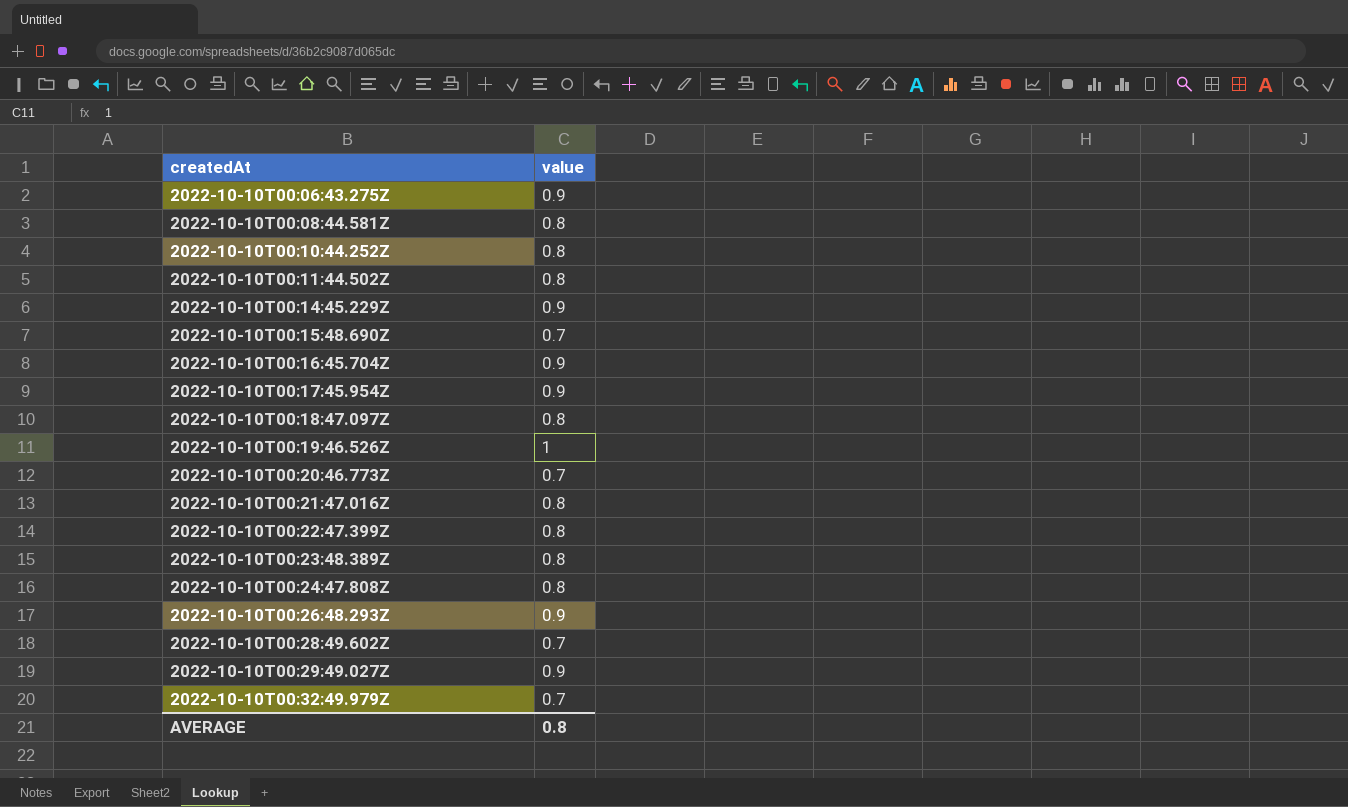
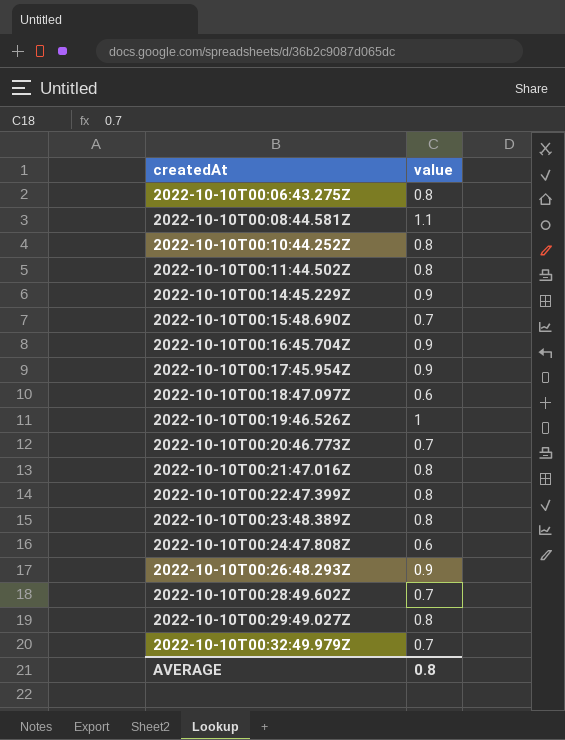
2022-10-10T00:06:43.275Z | value: 0.9 -> 0.8
2022-10-10T00:08:44.581Z | value: 0.8 -> 1.1
2022-10-10T00:18:47.097Z | value: 0.8 -> 0.6
2022-10-10T00:24:47.808Z | value: 0.8 -> 0.6
2022-10-10T00:29:49.027Z | value: 0.9 -> 0.8

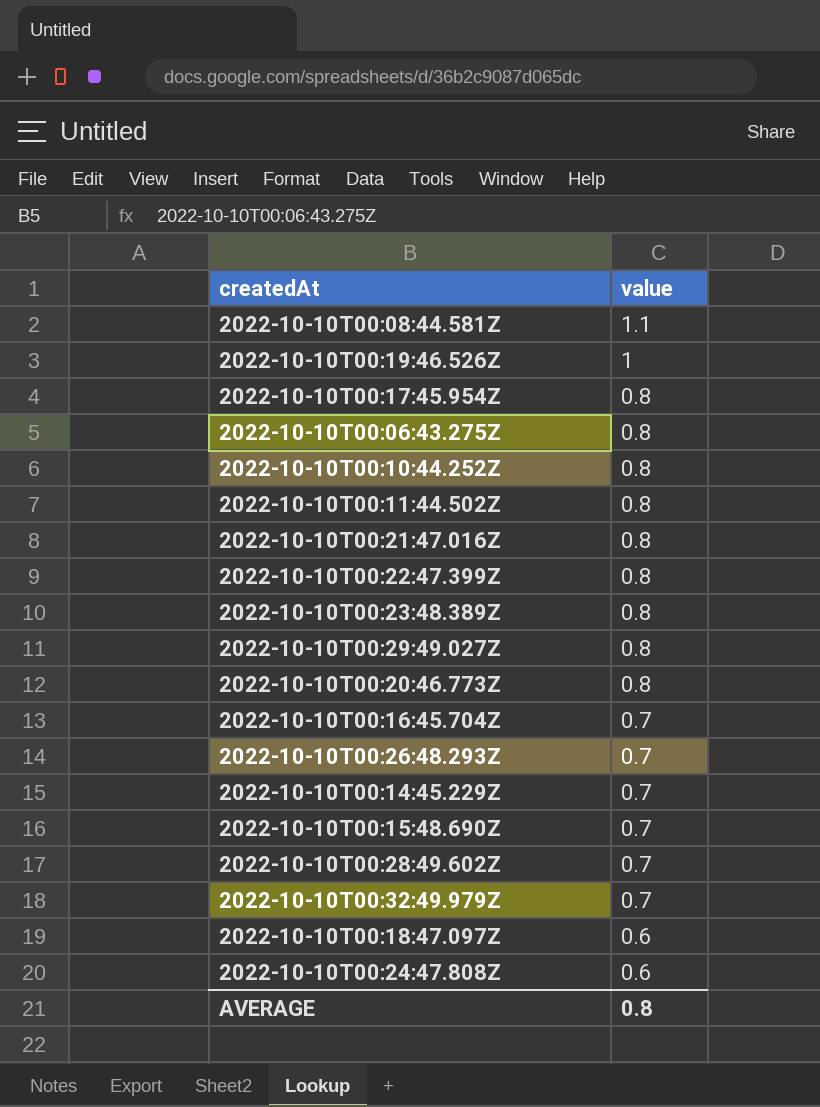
row order: createdAt ascending -> value descending
2022-10-10T00:17:45.954Z | value: 0.9 -> 0.8
2022-10-10T00:20:46.773Z | value: 0.7 -> 0.8
2022-10-10T00:16:45.704Z | value: 0.9 -> 0.7
2022-10-10T00:26:48.293Z | value: 0.9 -> 0.7
2022-10-10T00:14:45.229Z | value: 0.9 -> 0.7

